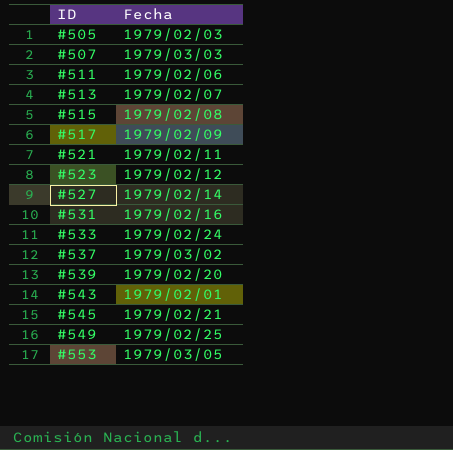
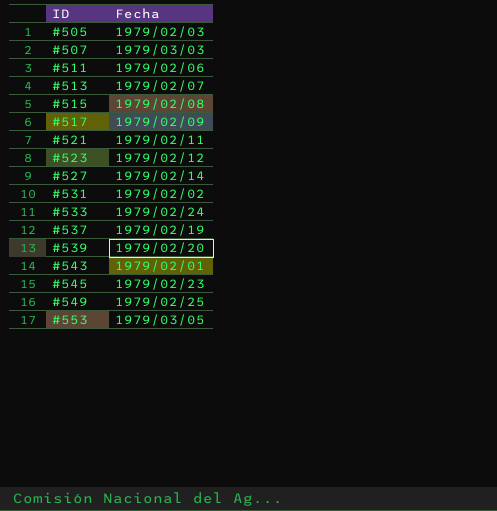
#531 | Fecha: 1979/02/16 -> 1979/02/02
#537 | Fecha: 1979/03/02 -> 1979/02/19
#545 | Fecha: 1979/02/21 -> 1979/02/23

